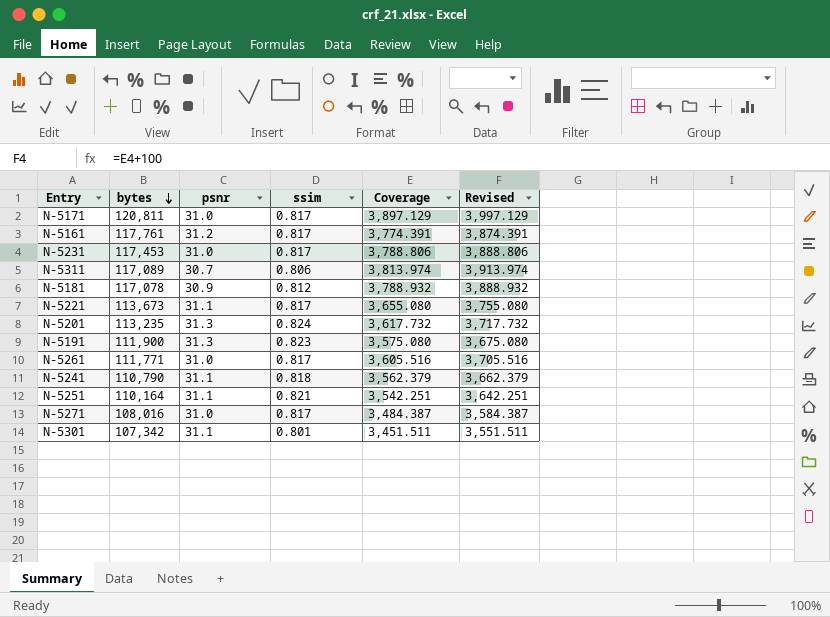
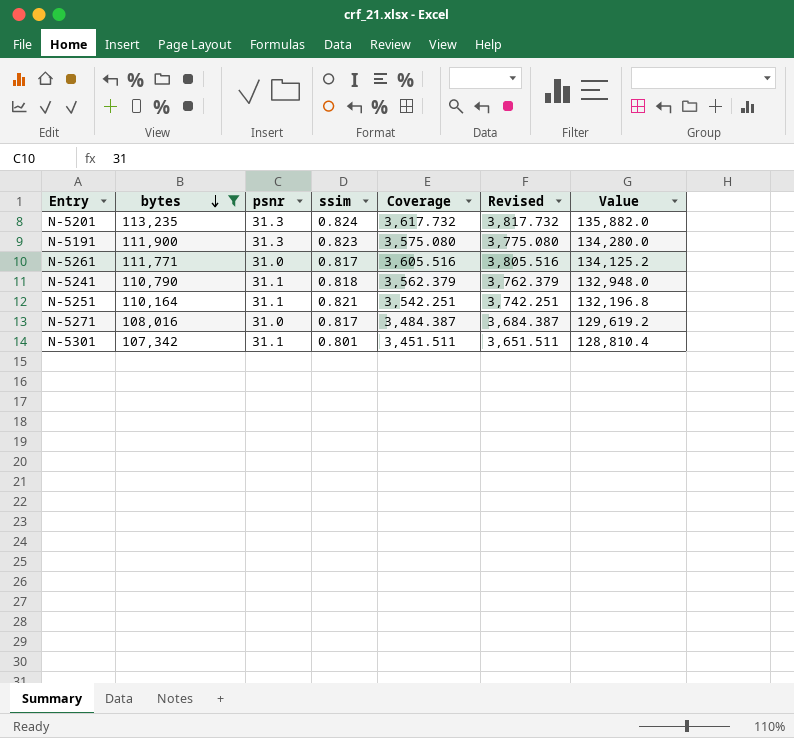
filter: none -> bytes <= 113,235
column Revised | formula: [Coverage] + 100 -> [Coverage] + 200
column Value | formula: none -> [bytes] * 1.2

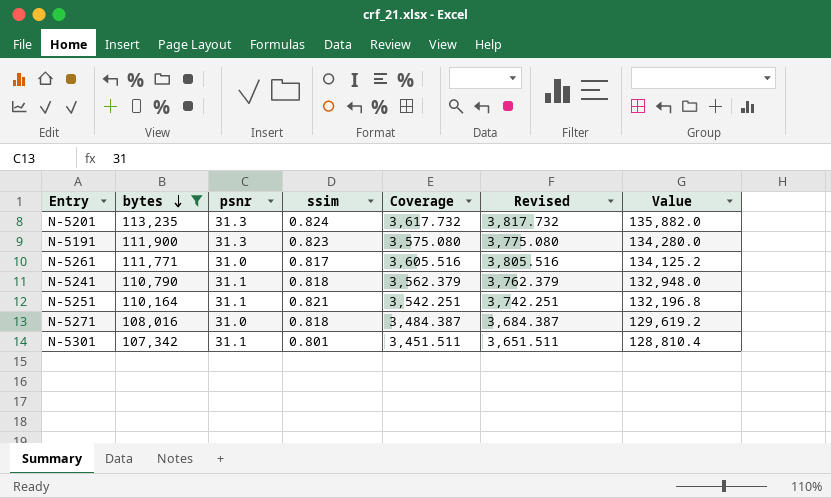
N-5271 | ssim: 0.817 -> 0.818

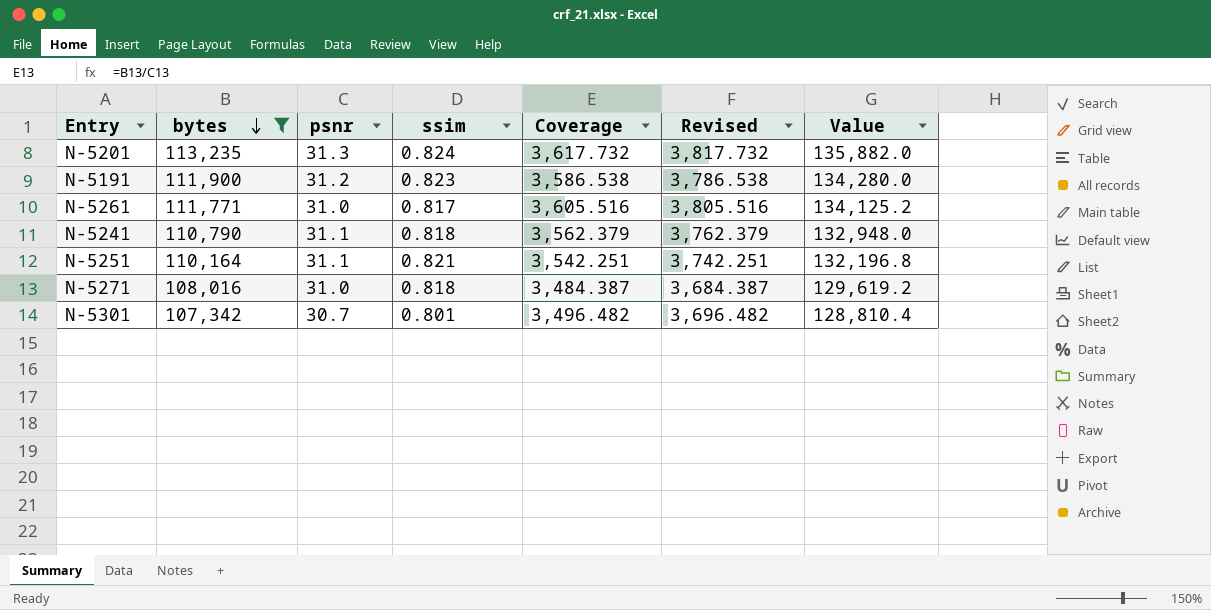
N-5191 | psnr: 31.3 -> 31.2
N-5191 | Coverage: 3,575.080 -> 3,586.538
N-5191 | Revised: 3,775.080 -> 3,786.538
N-5301 | psnr: 31.1 -> 30.7
N-5301 | Coverage: 3,451.511 -> 3,496.482
N-5301 | Revised: 3,651.511 -> 3,696.482

